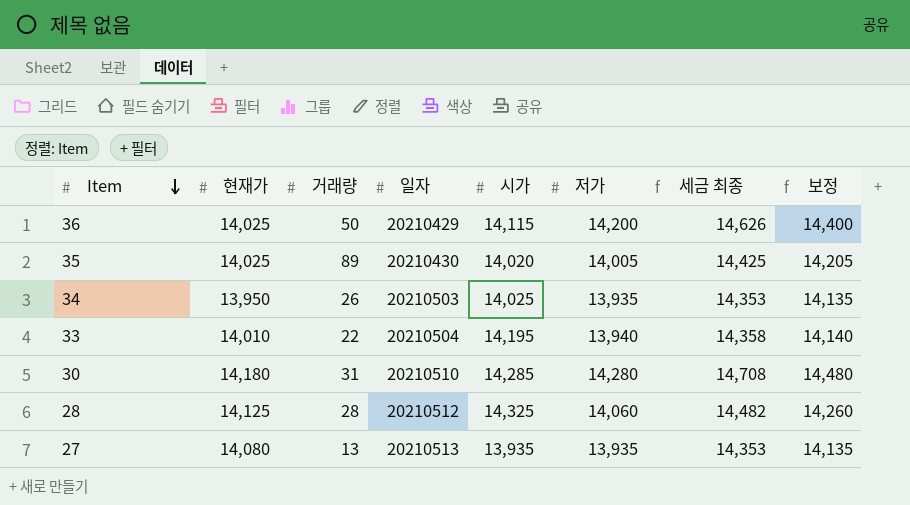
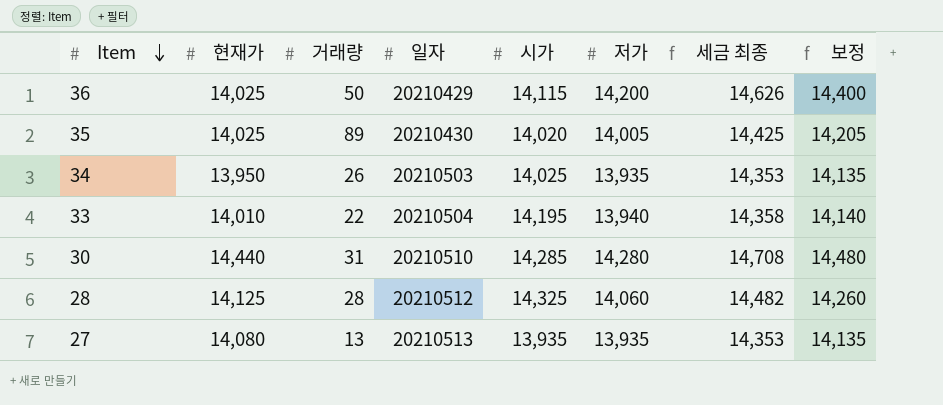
30 | 현재가: 14,180 -> 14,440

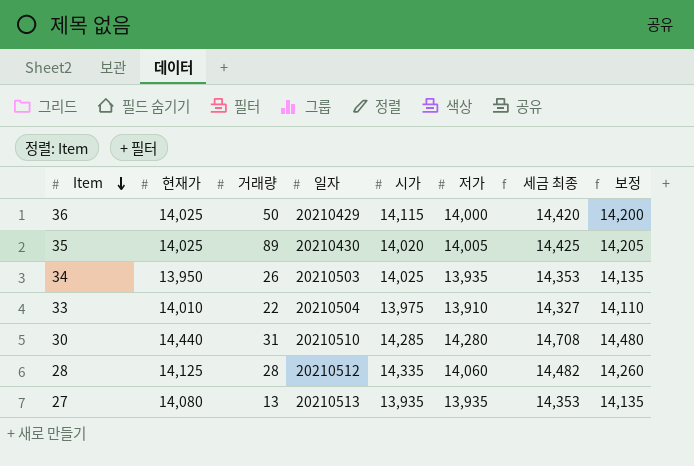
36 | 저가: 14,200 -> 14,000
36 | 세금 최종: 14,626 -> 14,420
36 | 보정: 14,400 -> 14,200
33 | 시가: 14,195 -> 13,975
33 | 저가: 13,940 -> 13,910
33 | 세금 최종: 14,358 -> 14,327
33 | 보정: 14,140 -> 14,110
28 | 시가: 14,325 -> 14,335

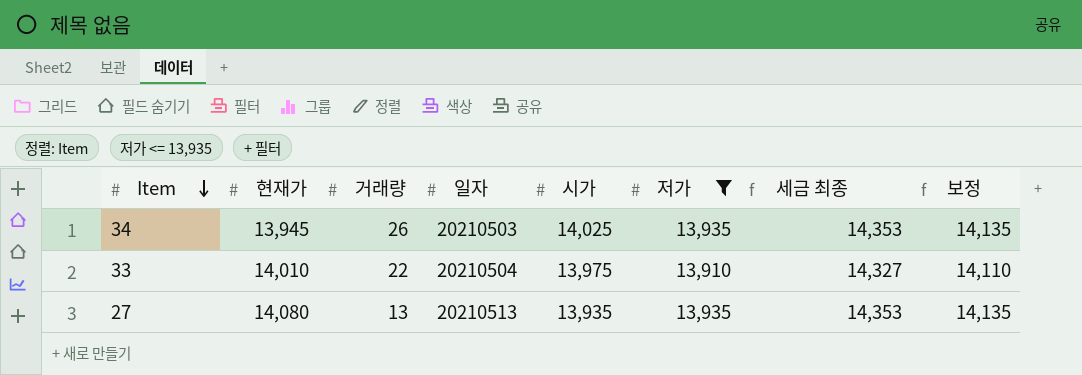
filter: none -> 저가 <= 13,935
34 | 현재가: 13,950 -> 13,945

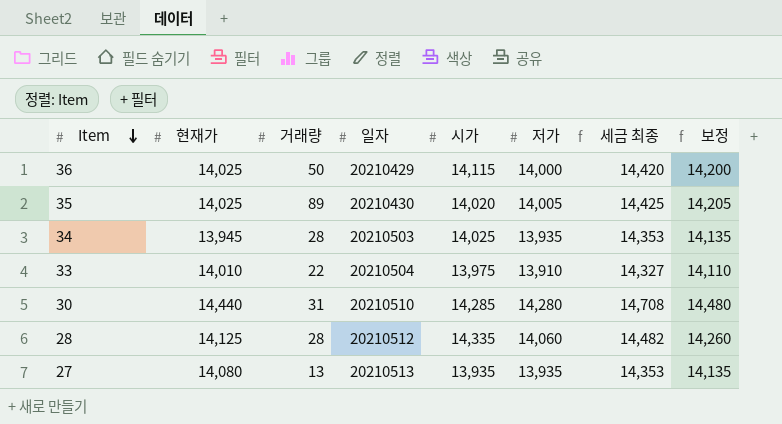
filter: 저가 <= 13,935 -> none
34 | 거래량: 26 -> 28

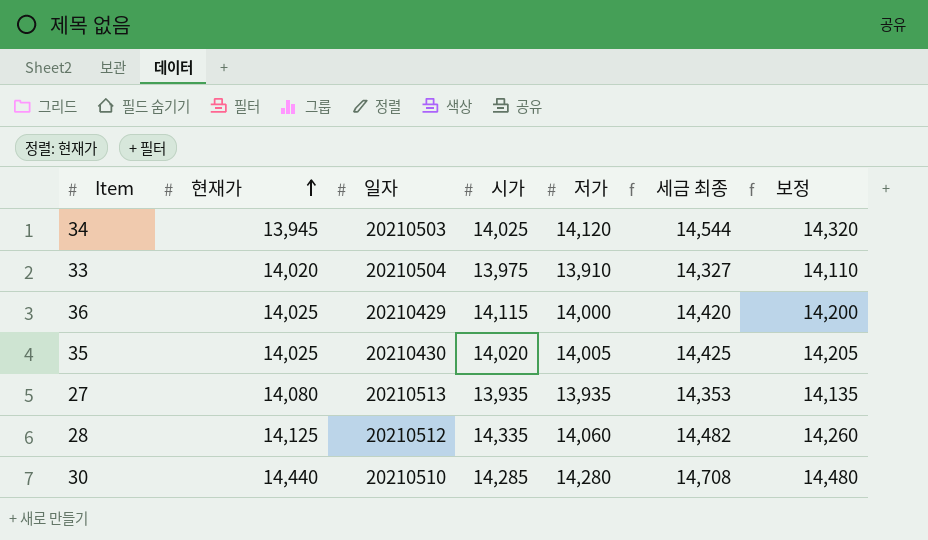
row order: Item descending -> 현재가 ascending
column 거래량 | position: 3 -> none
34 | 저가: 13,935 -> 14,120
34 | 세금 최종: 14,353 -> 14,544
34 | 보정: 14,135 -> 14,320
33 | 현재가: 14,010 -> 14,020

